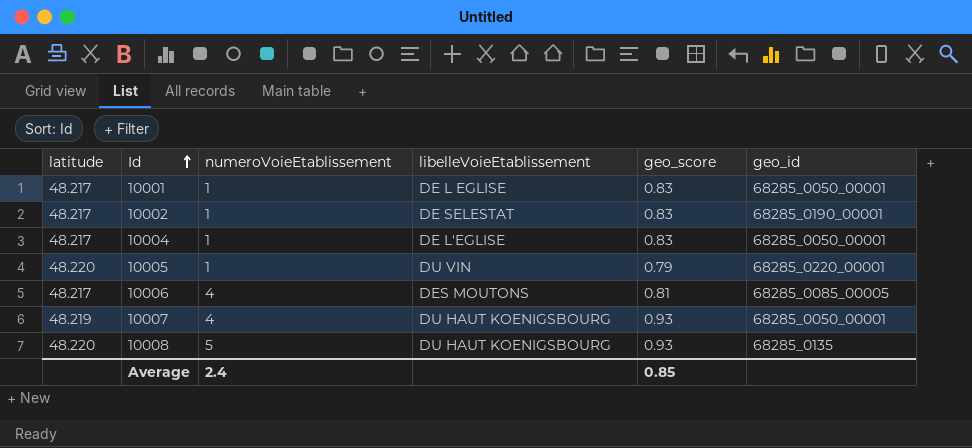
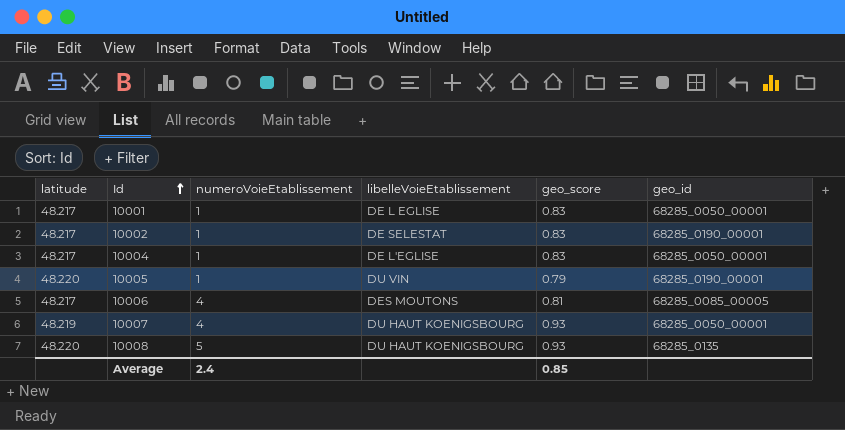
10005 | geo_id: 68285_0220_00001 -> 68285_0190_00001

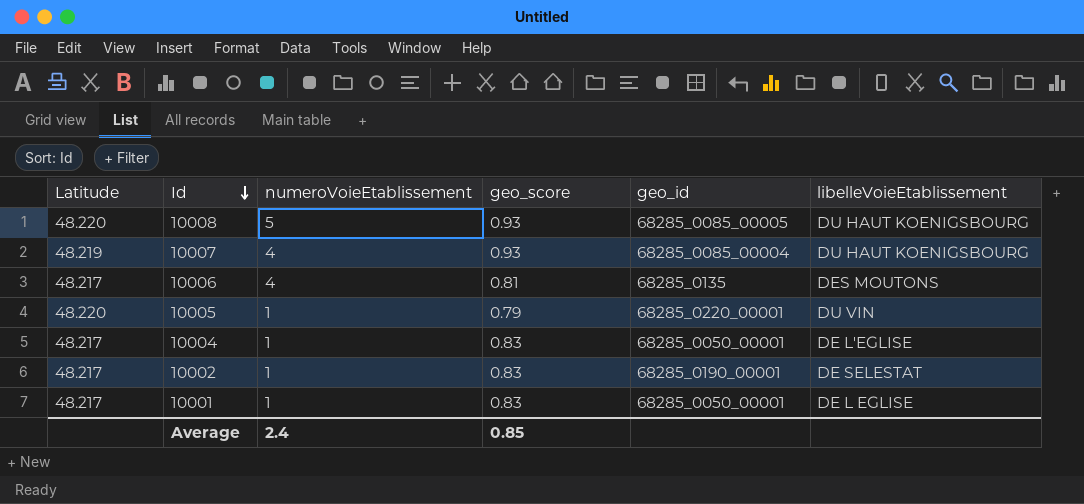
row order: Id ascending -> Id descending
column name: latitude -> Latitude
column libelleVoieEtablissement | position: 4 -> 6
10008 | geo_id: 68285_0135 -> 68285_0085_00005
10007 | geo_id: 68285_0050_00001 -> 68285_0085_00004
10006 | geo_id: 68285_0085_00005 -> 68285_0135
10005 | geo_id: 68285_0190_00001 -> 68285_0220_00001

